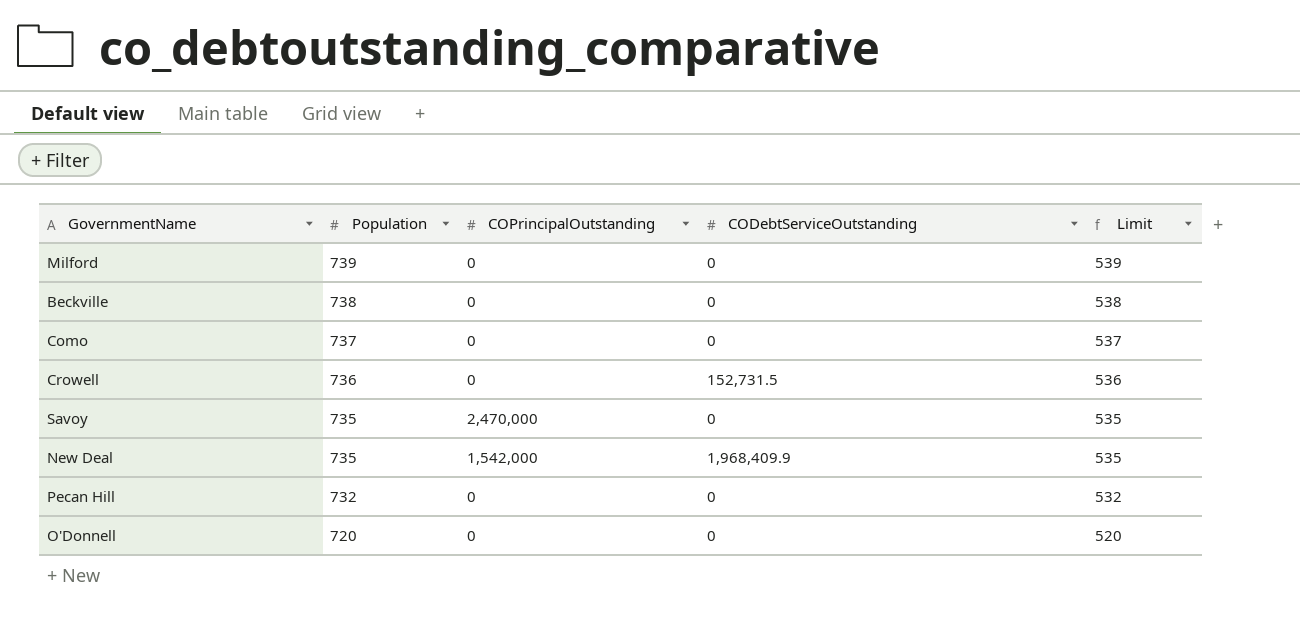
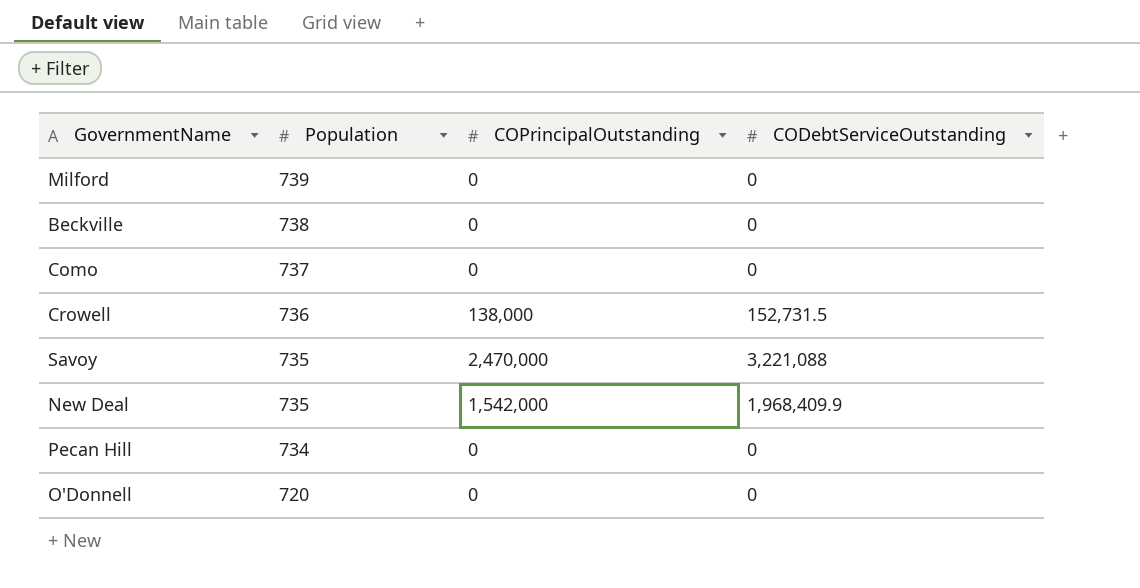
column Limit | formula: [Population] - 200 -> none
Crowell | COPrincipalOutstanding: 0 -> 138,000
Savoy | CODebtServiceOutstanding: 0 -> 3,221,088
Pecan Hill | Population: 732 -> 734

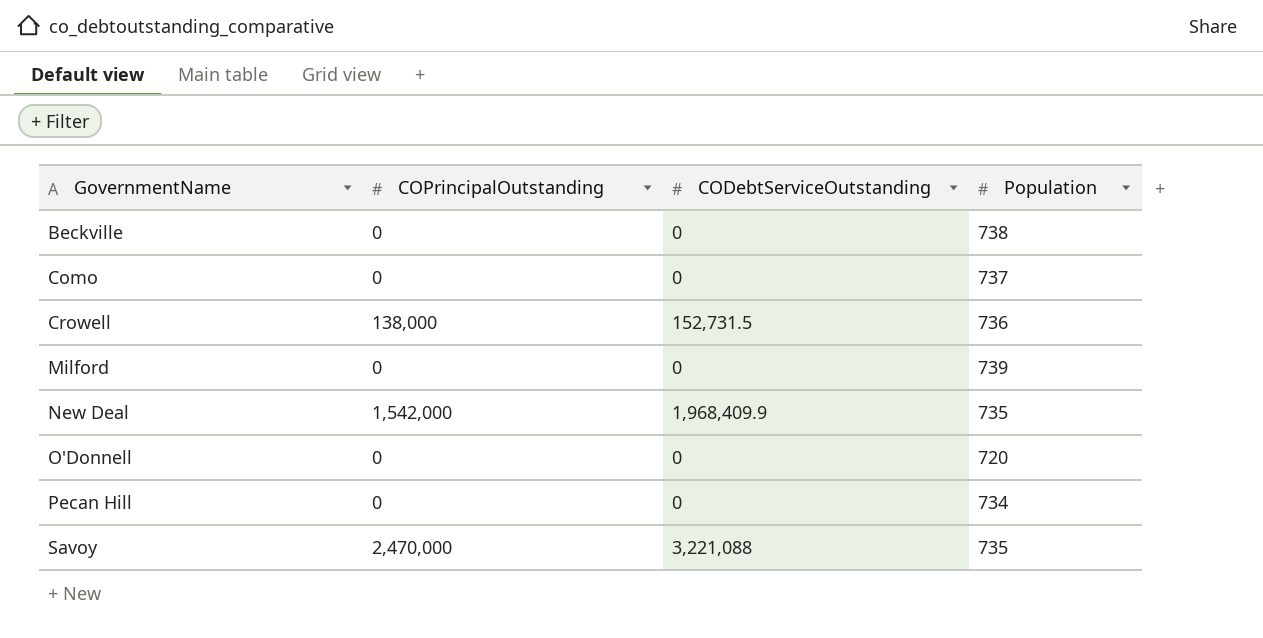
row order: Population descending -> GovernmentName ascending
column Population | position: 2 -> 4

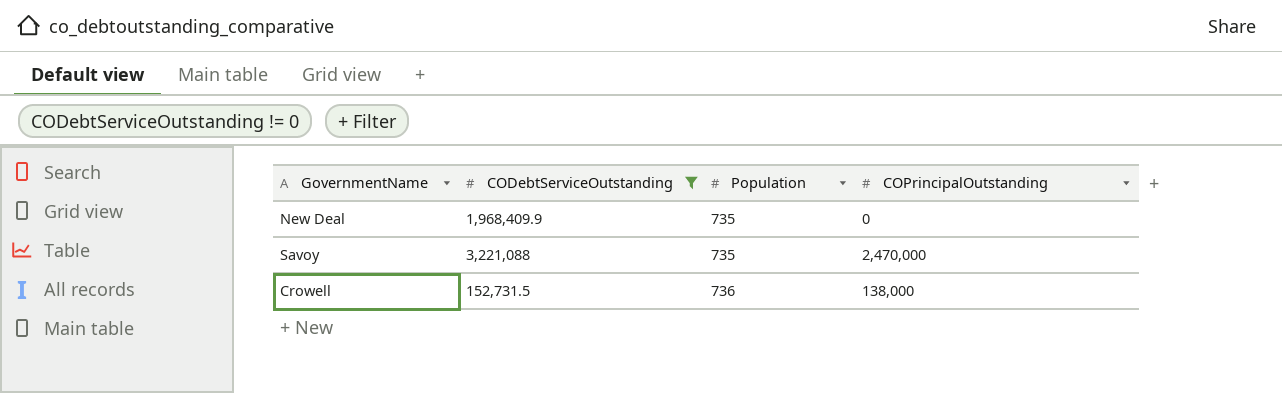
filter: none -> CODebtServiceOutstanding != 0
row order: GovernmentName ascending -> Population ascending
column COPrincipalOutstanding | position: 2 -> 4
New Deal | COPrincipalOutstanding: 1,542,000 -> 0

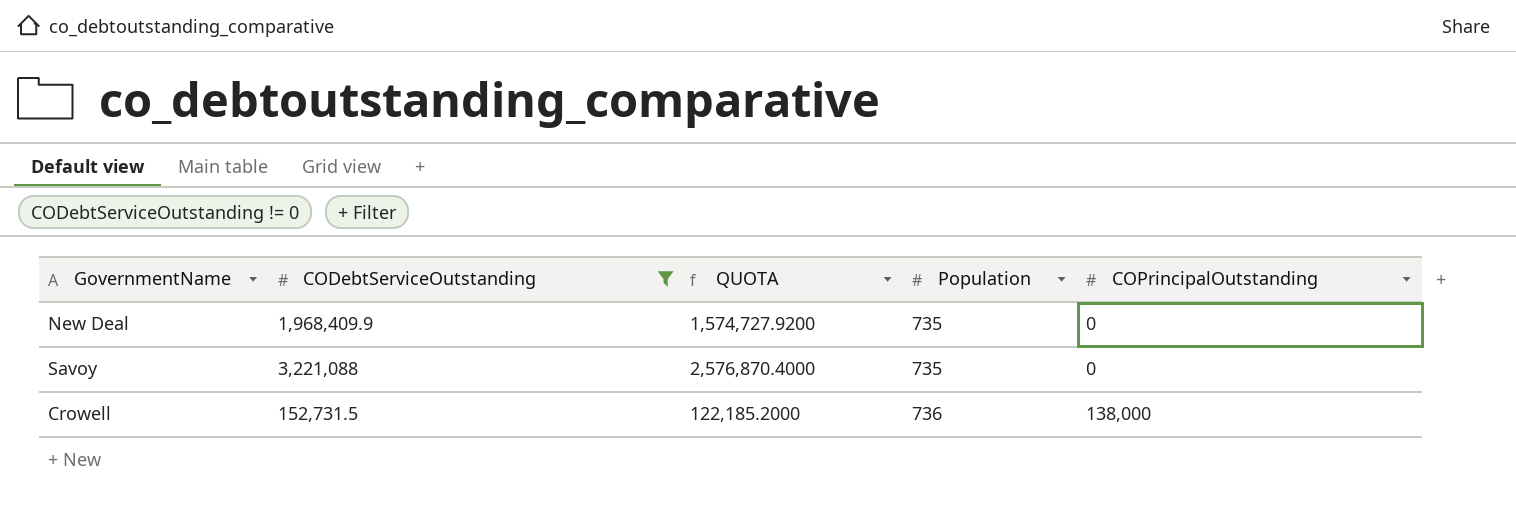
column QUOTA | formula: none -> [CODebtServiceOutstanding] * 0.8
Savoy | COPrincipalOutstanding: 2,470,000 -> 0

